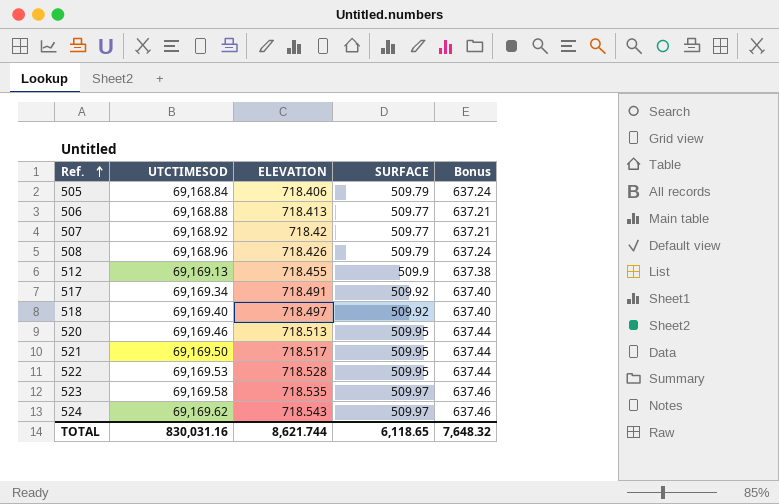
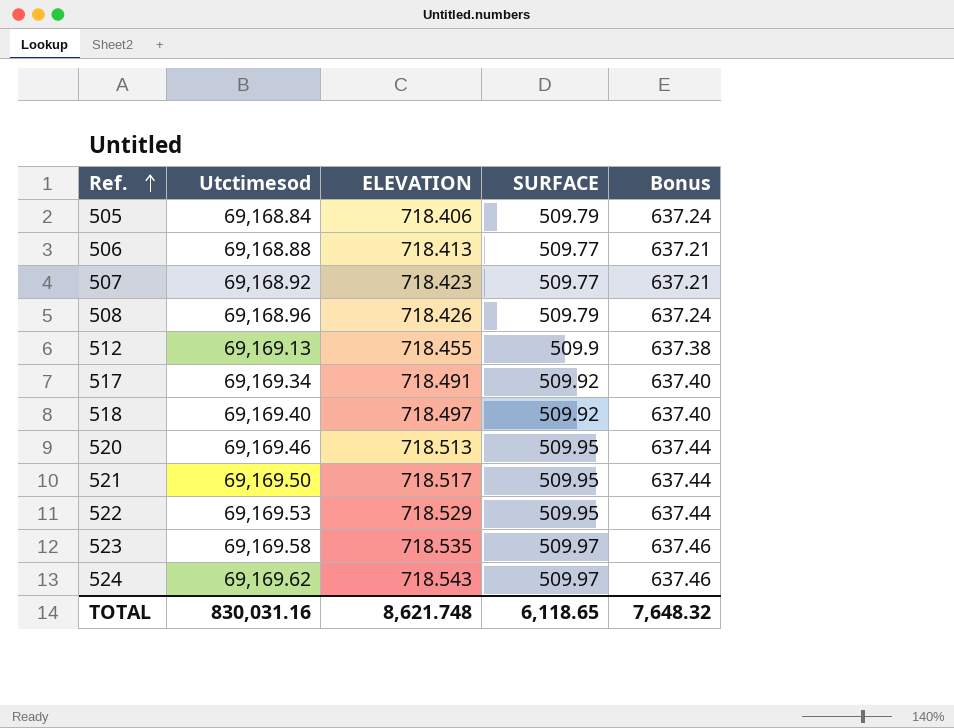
column name: UTCTIMESOD -> Utctimesod
507 | ELEVATION: 718.42 -> 718.423
522 | ELEVATION: 718.528 -> 718.529
TOTAL | ELEVATION: 8,621.744 -> 8,621.748

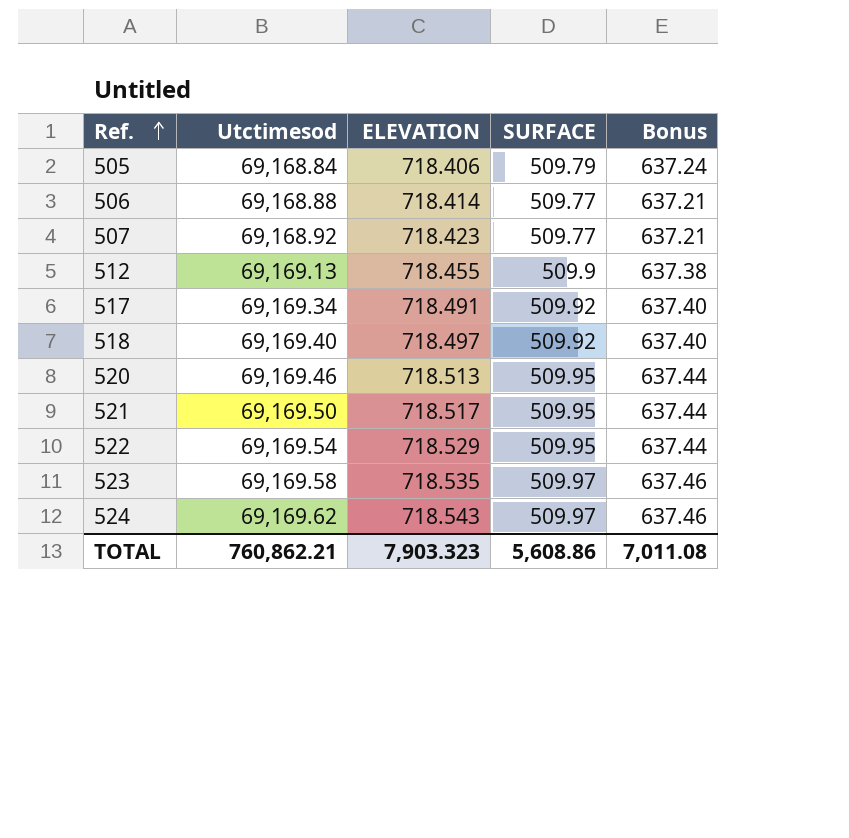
row 508: 69,168.96 | 718.426 | 509.79 | 637.24 -> none
506 | ELEVATION: 718.413 -> 718.414
522 | Utctimesod: 69,169.53 -> 69,169.54
TOTAL | Utctimesod: 830,031.16 -> 760,862.21
TOTAL | ELEVATION: 8,621.748 -> 7,903.323
TOTAL | SURFACE: 6,118.65 -> 5,608.86
TOTAL | Bonus: 7,648.32 -> 7,011.08

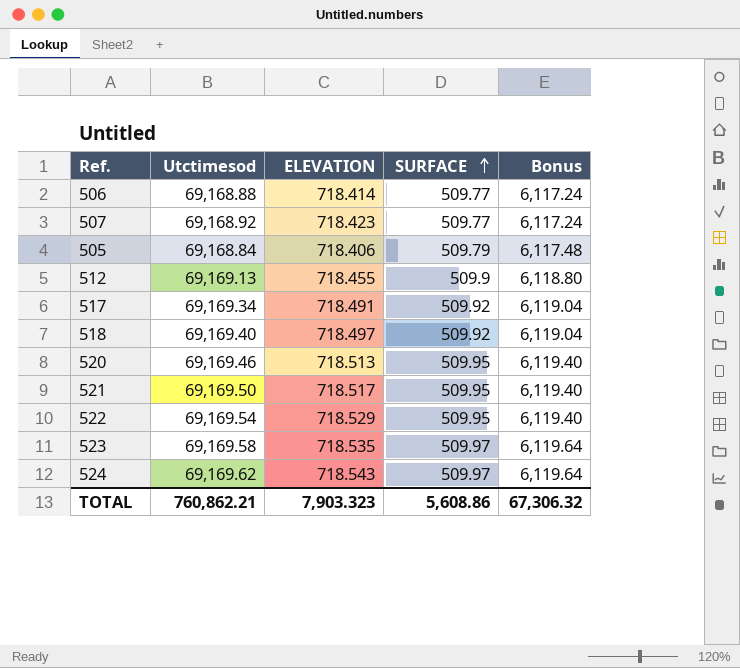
row order: Ref. ascending -> SURFACE ascending
column Bonus | formula: [SURFACE] * 1.25 -> [SURFACE] * 12
TOTAL | Bonus: 7,011.08 -> 67,306.32

